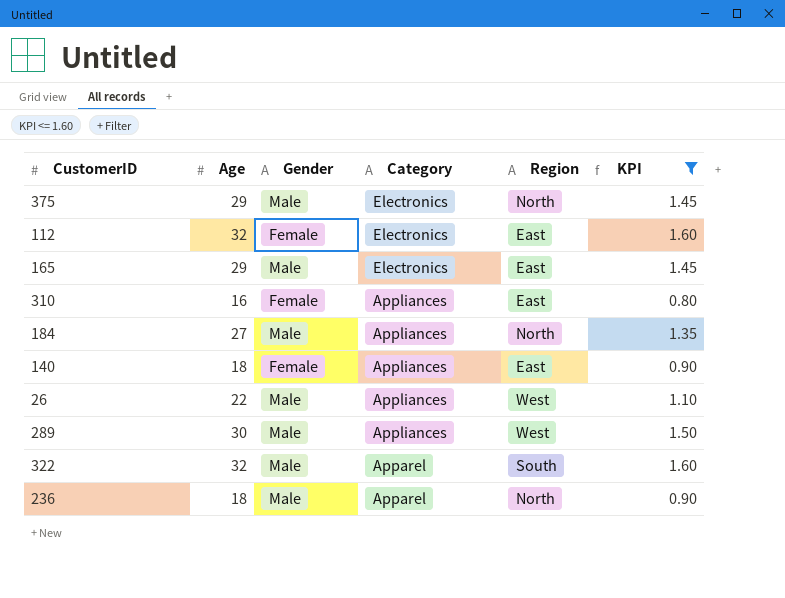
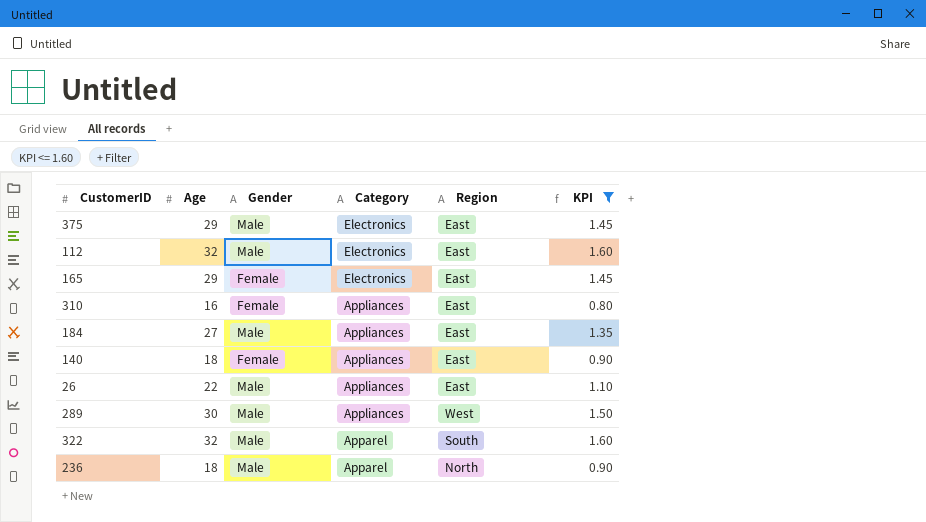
375 | Region: North -> East
112 | Gender: Female -> Male
165 | Gender: Male -> Female
184 | Region: North -> East
26 | Region: West -> East

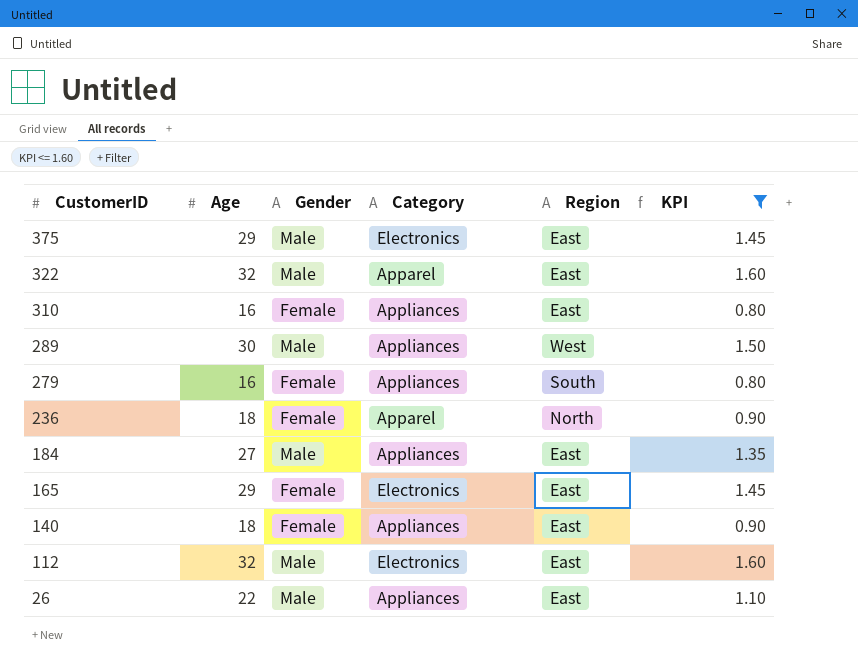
row order: Category descending -> CustomerID descending
322 | Region: South -> East
row 279: none -> 16 | Female | Appliances | South | 0.80
236 | Gender: Male -> Female

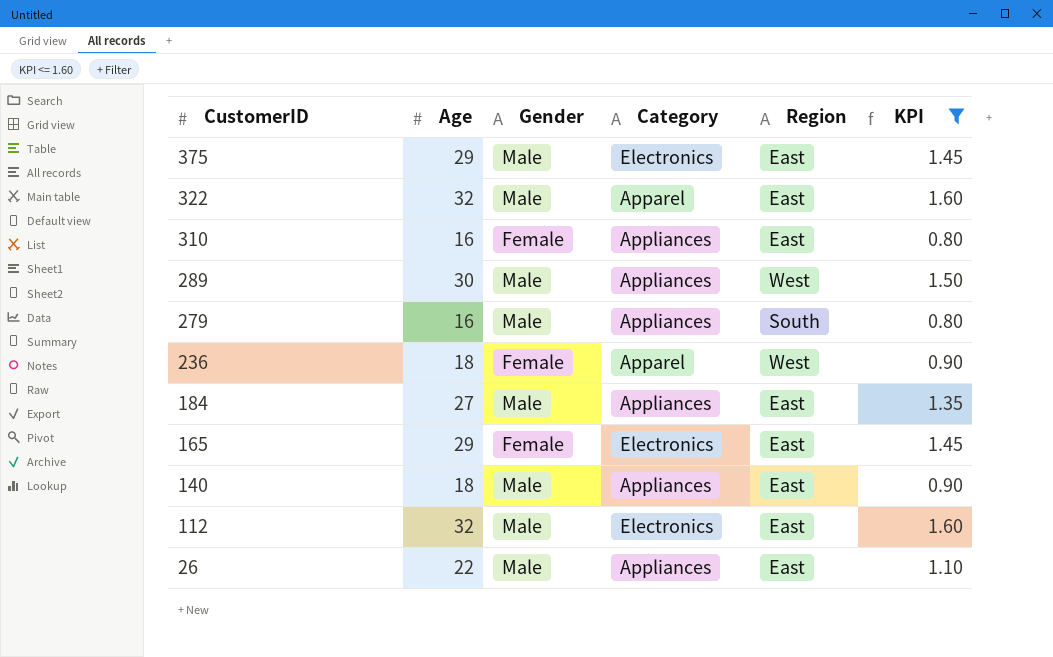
279 | Gender: Female -> Male
236 | Region: North -> West
140 | Gender: Female -> Male

